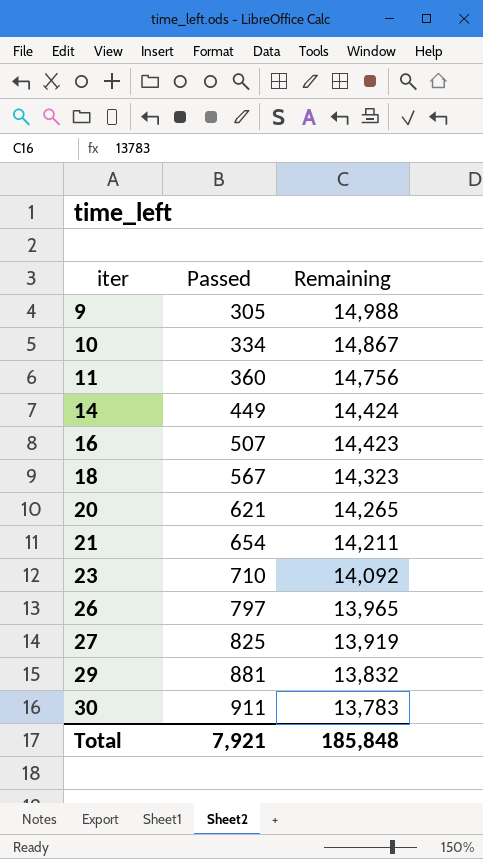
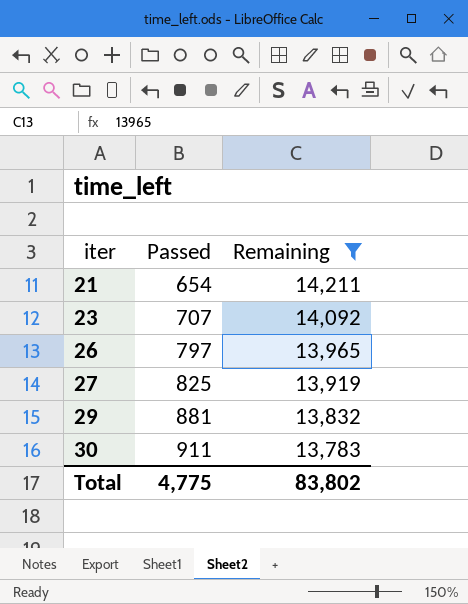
filter: none -> Remaining <= 14,211
23 | Passed: 710 -> 707
Total | Passed: 7,921 -> 4,775
Total | Remaining: 185,848 -> 83,802

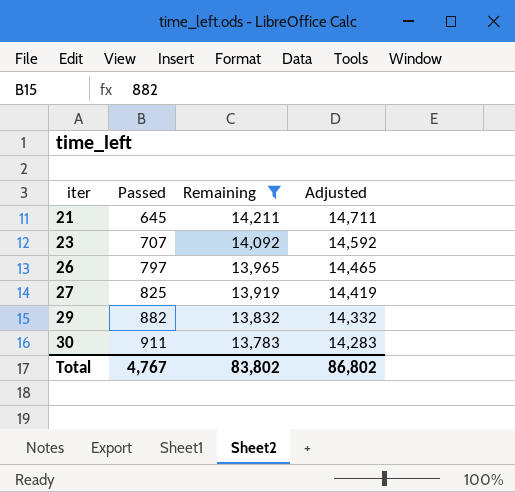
column Adjusted | formula: none -> [Remaining] + 500
21 | Passed: 654 -> 645
29 | Passed: 881 -> 882
Total | Passed: 4,775 -> 4,767

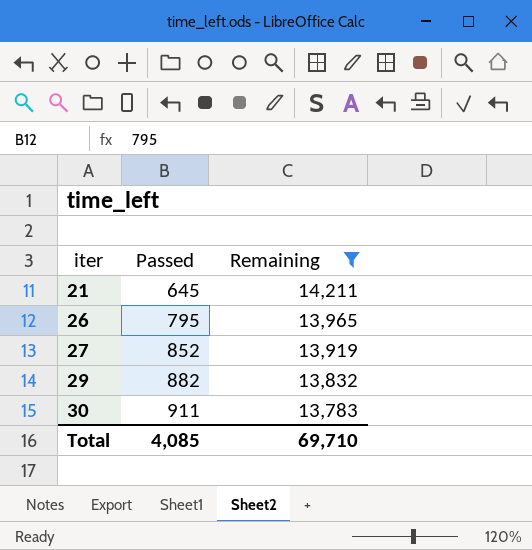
column Adjusted | formula: [Remaining] + 500 -> none
row 23: 707 | 14,092 | 14,592 -> none
26 | Passed: 797 -> 795
27 | Passed: 825 -> 852
Total | Passed: 4,767 -> 4,085
Total | Remaining: 83,802 -> 69,710

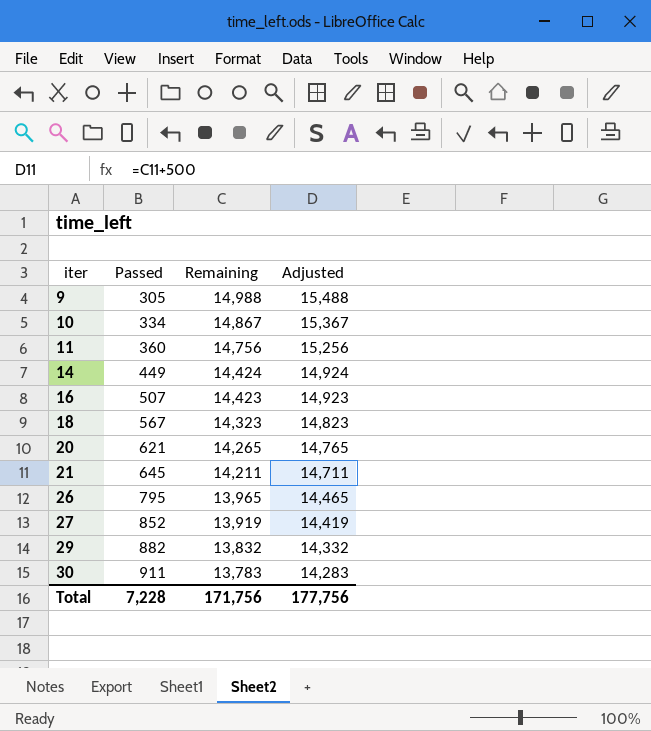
filter: Remaining <= 14,211 -> none
column Adjusted | formula: none -> [Remaining] + 500
Total | Passed: 4,085 -> 7,228
Total | Remaining: 69,710 -> 171,756

